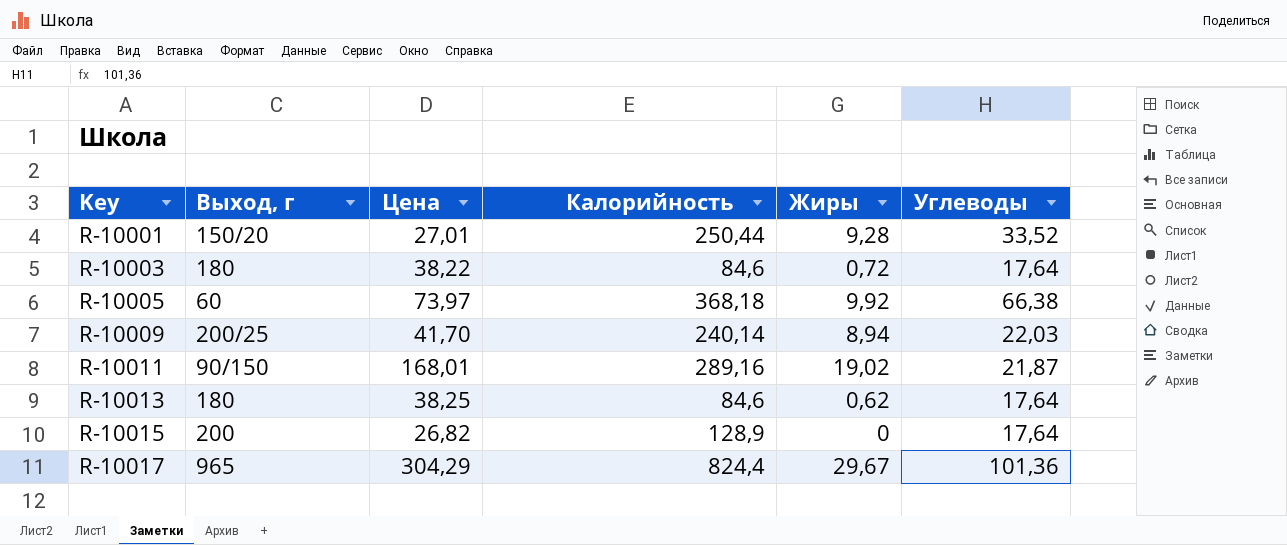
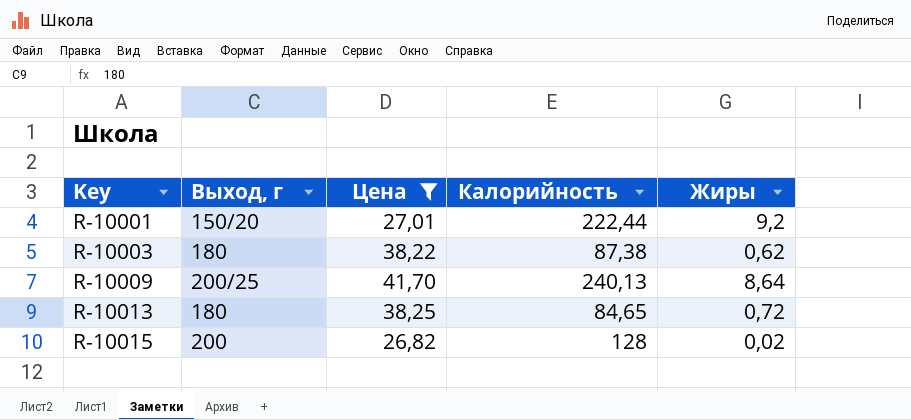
filter: none -> Цена <= 41,70
column Углеводы | position: 6 -> none
R-10001 | Калорийность: 250,44 -> 222,44
R-10001 | Жиры: 9,28 -> 9,2
R-10003 | Калорийность: 84,6 -> 87,38
R-10003 | Жиры: 0,72 -> 0,62
R-10009 | Калорийность: 240,14 -> 240,13
R-10009 | Жиры: 8,94 -> 8,64
R-10013 | Калорийность: 84,6 -> 84,65
R-10013 | Жиры: 0,62 -> 0,72
R-10015 | Калорийность: 128,9 -> 128
R-10015 | Жиры: 0 -> 0,02

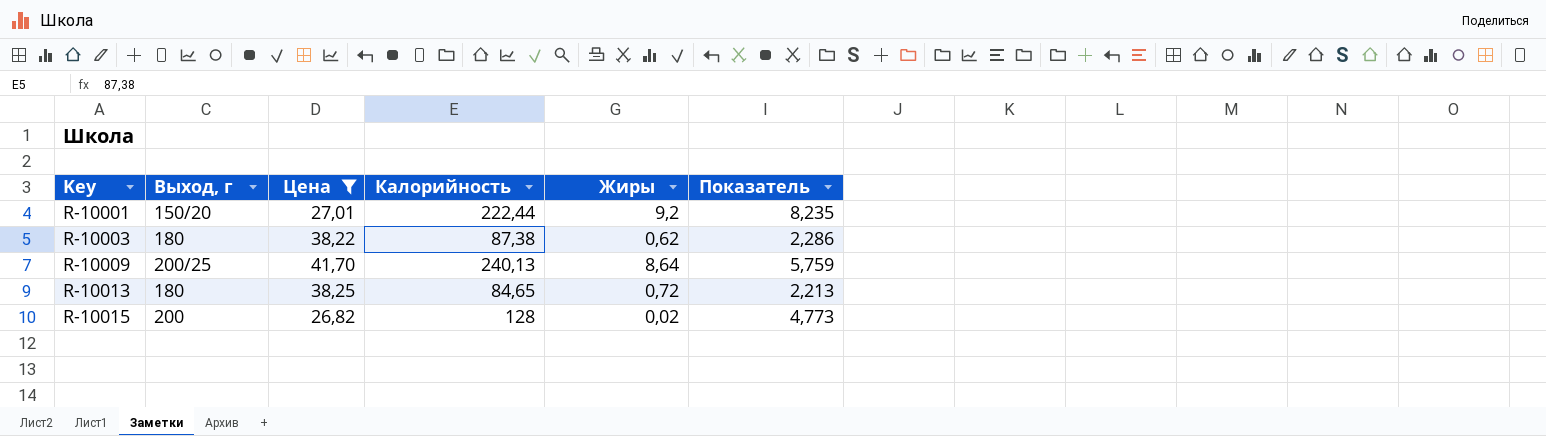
column Показатель | formula: none -> [Калорийность] / [Цена]

